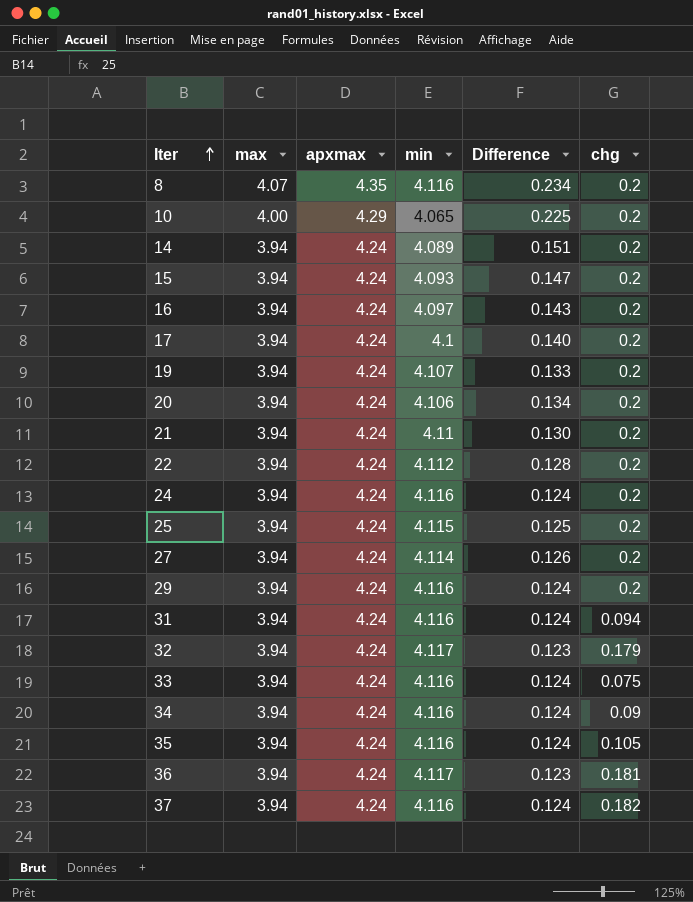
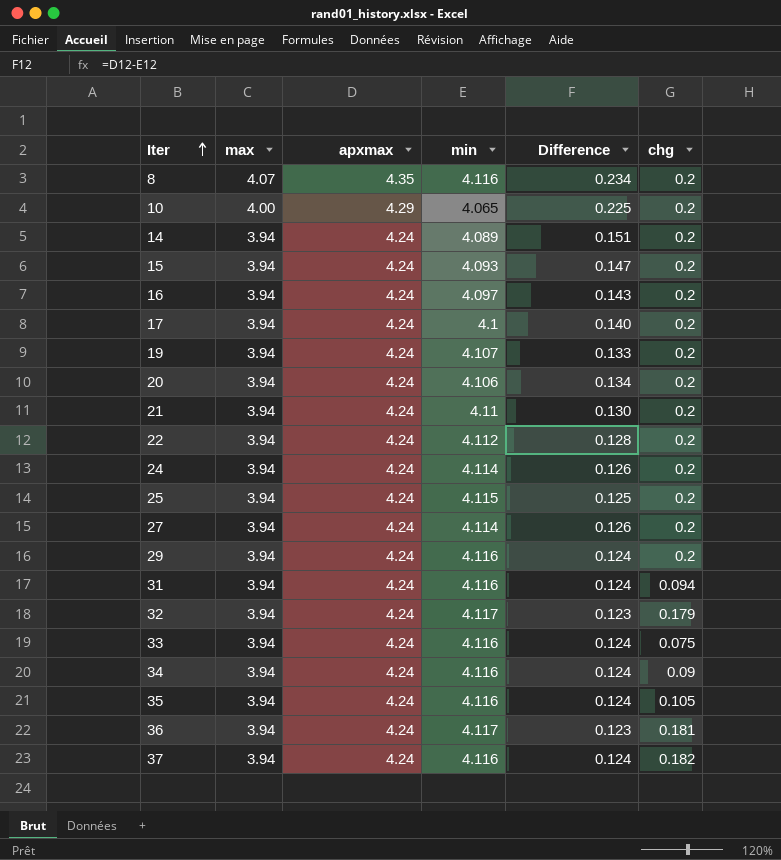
24 | min: 4.116 -> 4.114
24 | Difference: 0.124 -> 0.126

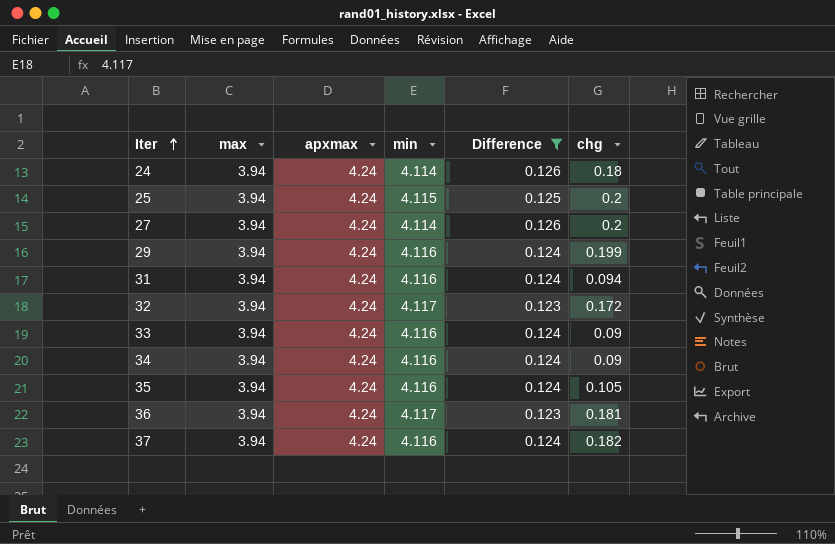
filter: none -> Difference <= 0.126
24 | chg: 0.2 -> 0.18
29 | chg: 0.2 -> 0.199
32 | chg: 0.179 -> 0.172
33 | chg: 0.075 -> 0.09

